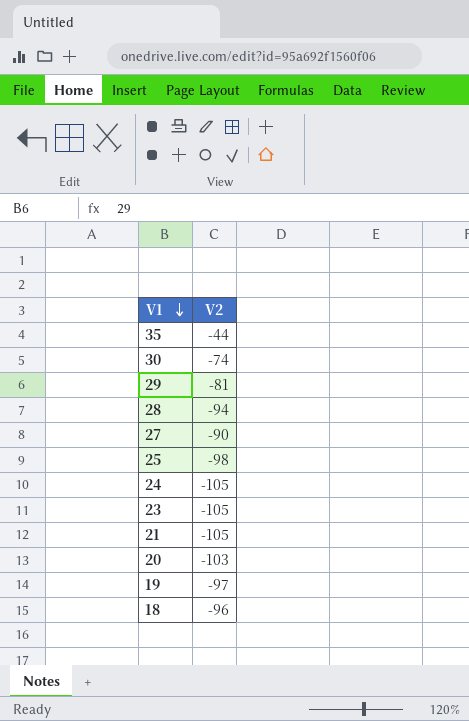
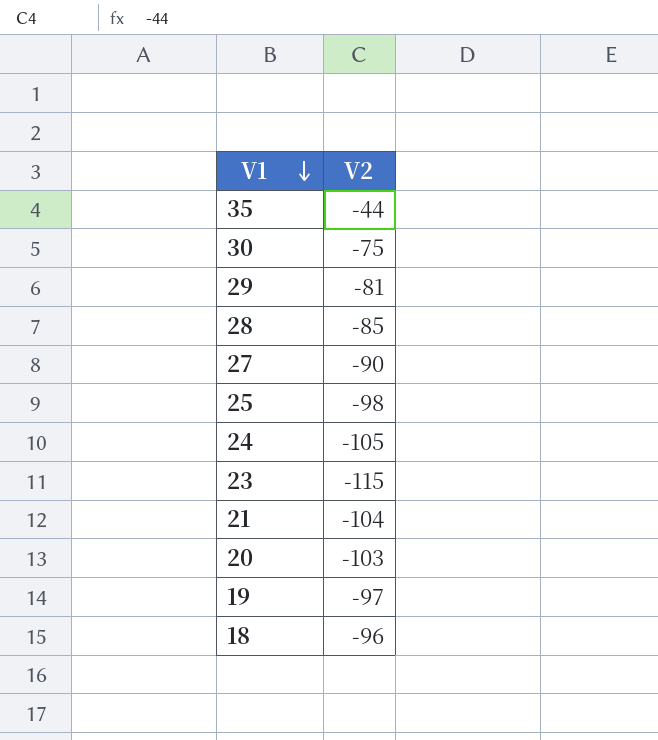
30 | V2: -74 -> -75
28 | V2: -94 -> -85
23 | V2: -105 -> -115
21 | V2: -105 -> -104

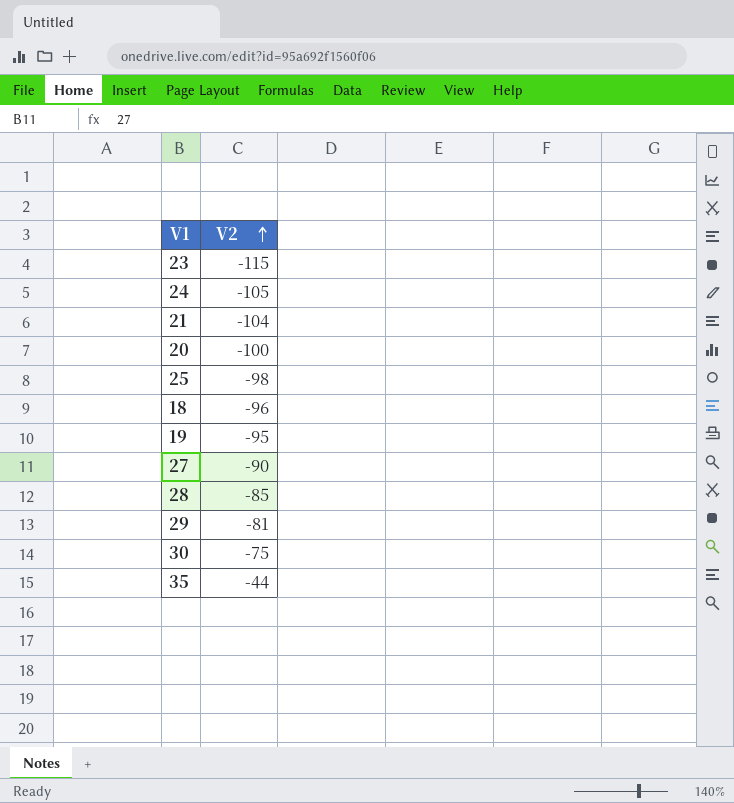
row order: V1 descending -> V2 ascending
20 | V2: -103 -> -100
19 | V2: -97 -> -95

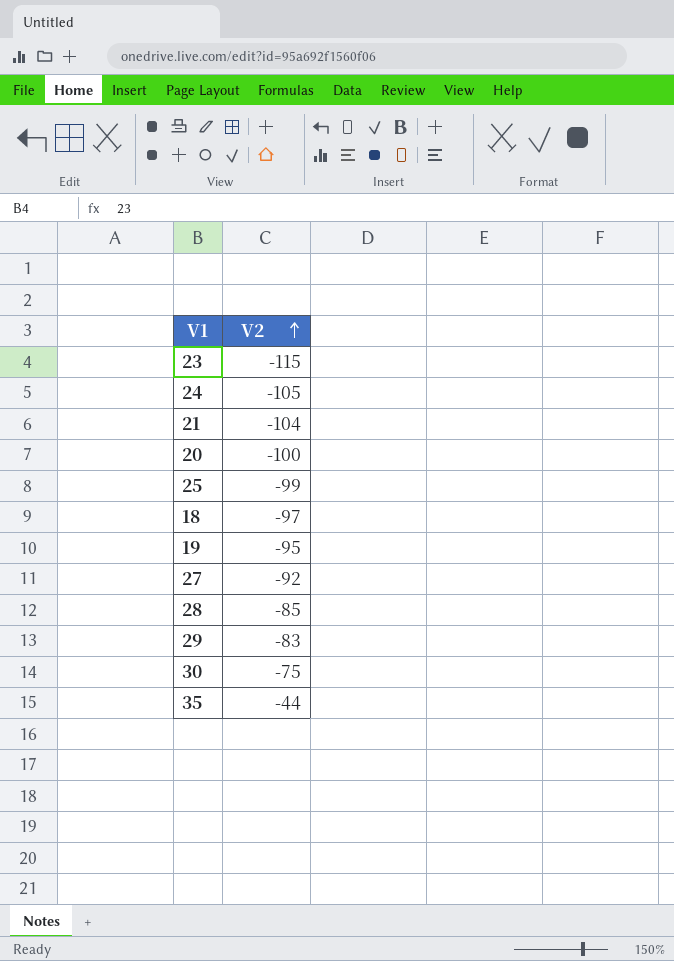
25 | V2: -98 -> -99
18 | V2: -96 -> -97
27 | V2: -90 -> -92
29 | V2: -81 -> -83

